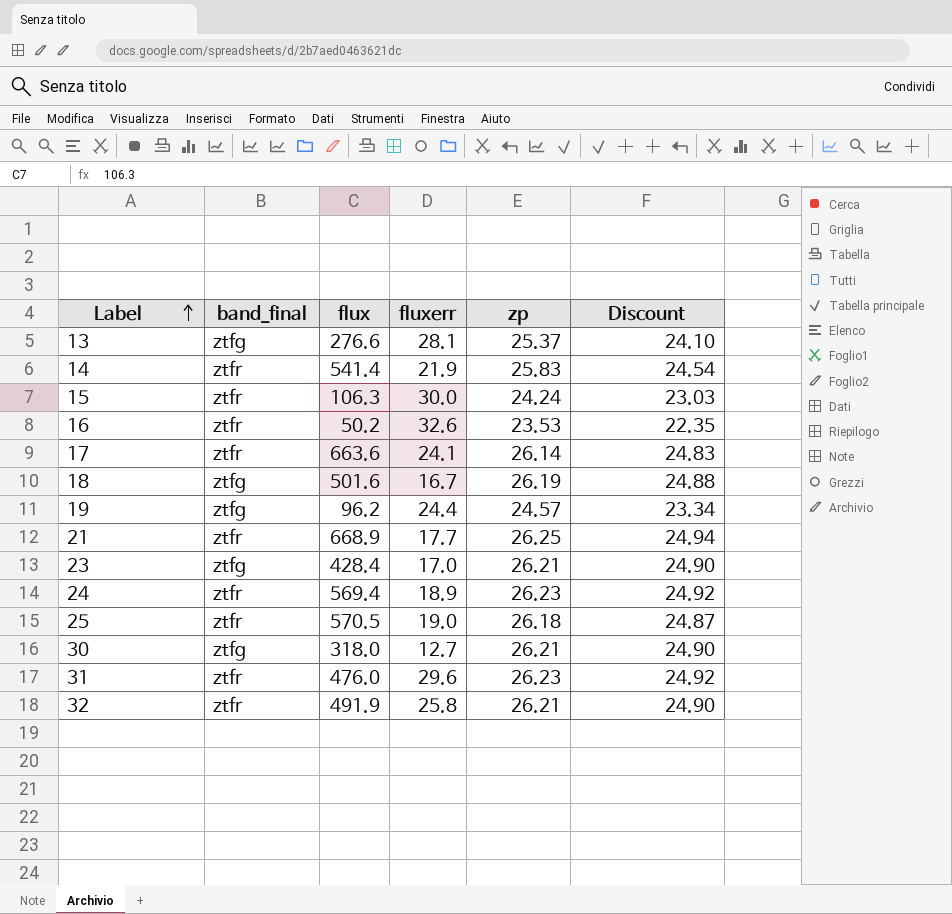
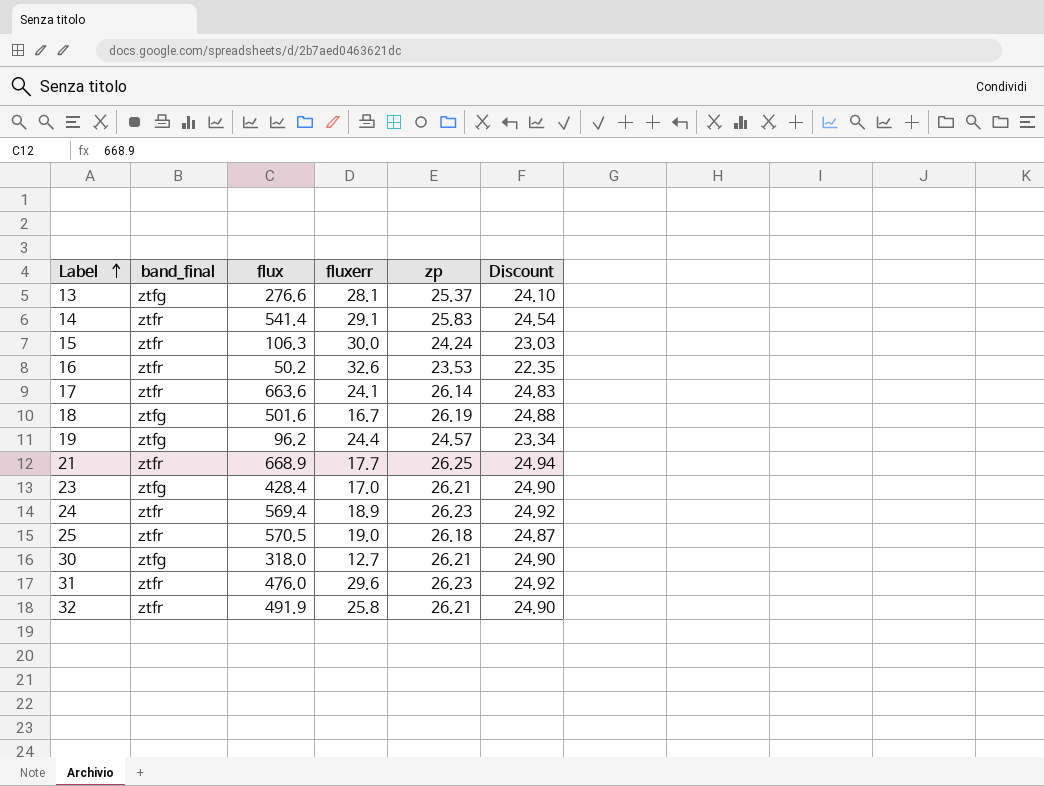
14 | fluxerr: 21.9 -> 29.1

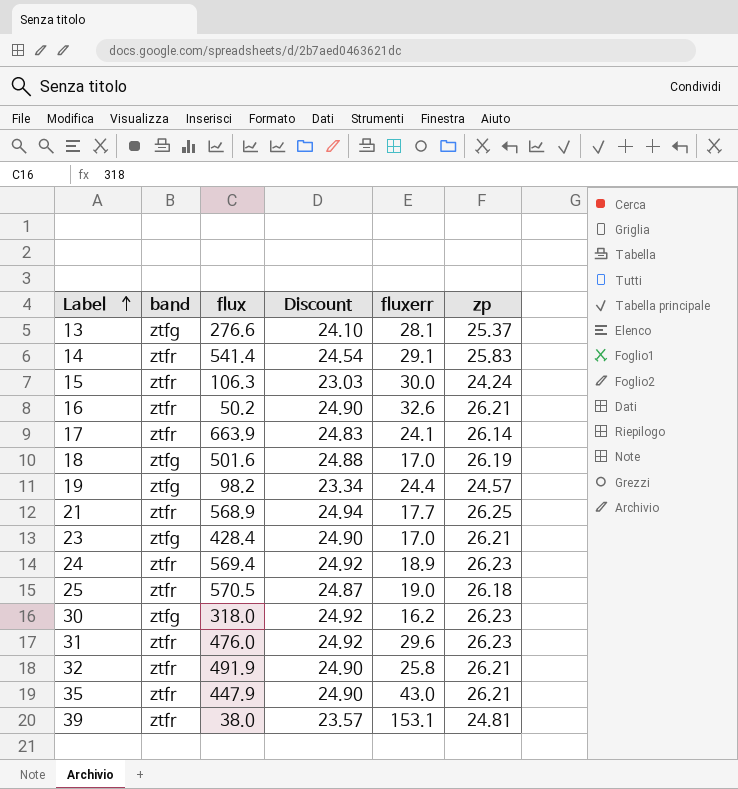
column name: band_final -> band
column Discount | position: 6 -> 4
16 | Discount: 22.35 -> 24.90
16 | zp: 23.53 -> 26.21
17 | flux: 663.6 -> 663.9
18 | fluxerr: 16.7 -> 17.0
19 | flux: 96.2 -> 98.2
21 | flux: 668.9 -> 568.9
30 | Discount: 24.90 -> 24.92
30 | fluxerr: 12.7 -> 16.2
30 | zp: 26.21 -> 26.23
row 35: none -> ztfr | 447.9 | 24.90 | 43.0 | 26.21
row 39: none -> ztfr | 38.0 | 23.57 | 153.1 | 24.81

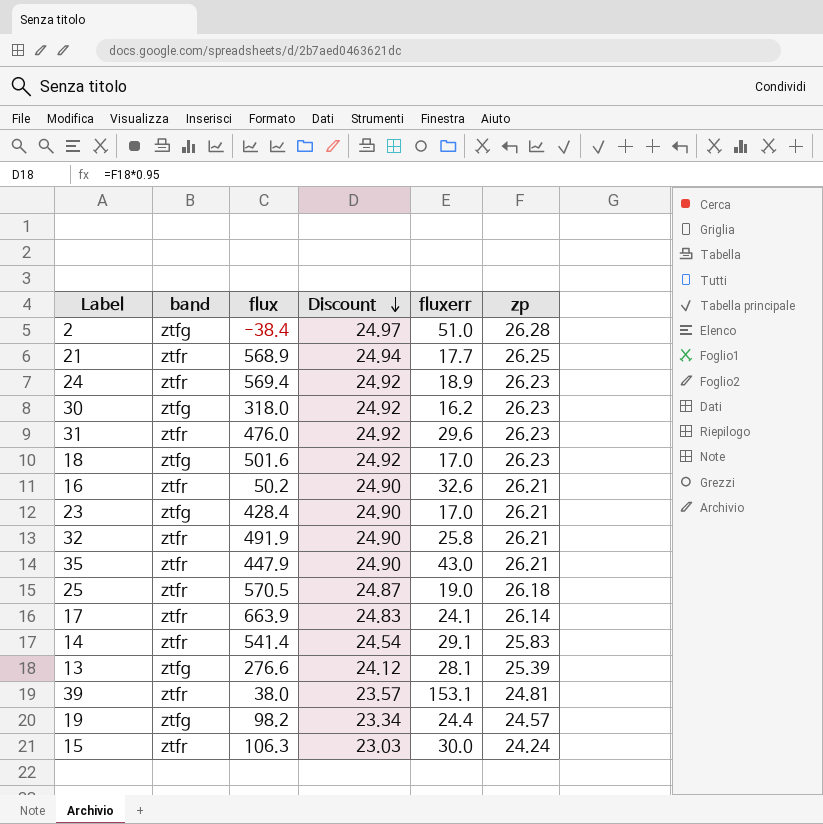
row order: Label ascending -> Discount descending
row 2: none -> ztfg | -38.4 | 24.97 | 51.0 | 26.28
18 | Discount: 24.88 -> 24.92
18 | zp: 26.19 -> 26.23
13 | Discount: 24.10 -> 24.12
13 | zp: 25.37 -> 25.39

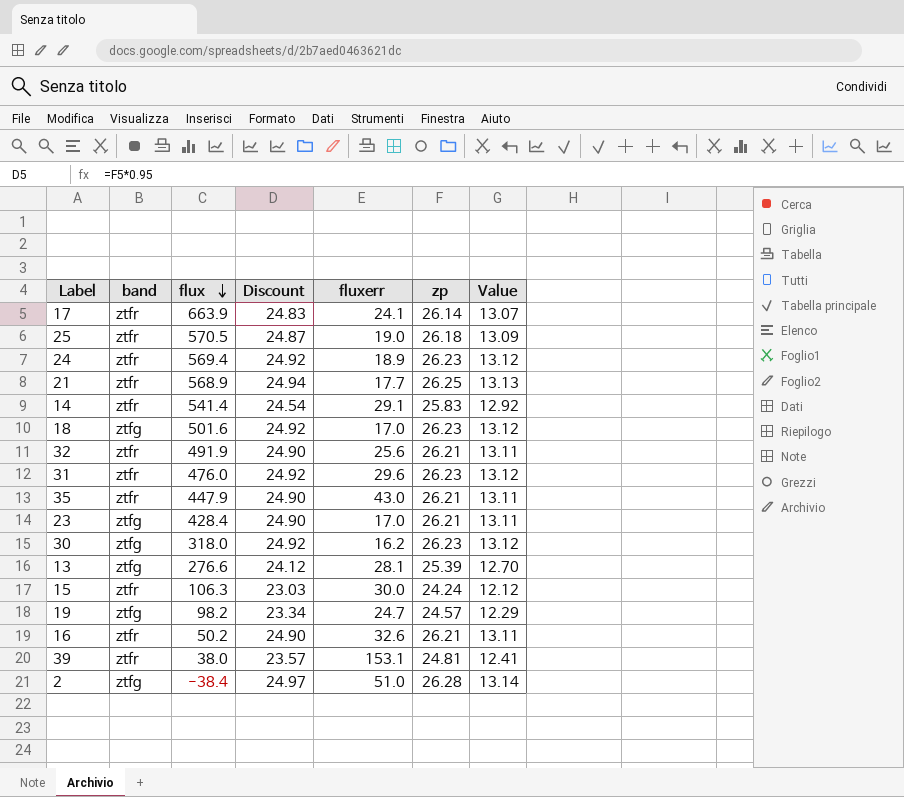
row order: Discount descending -> flux descending
column Value | formula: none -> [zp] * 0.5
32 | fluxerr: 25.8 -> 25.6
19 | fluxerr: 24.4 -> 24.7

